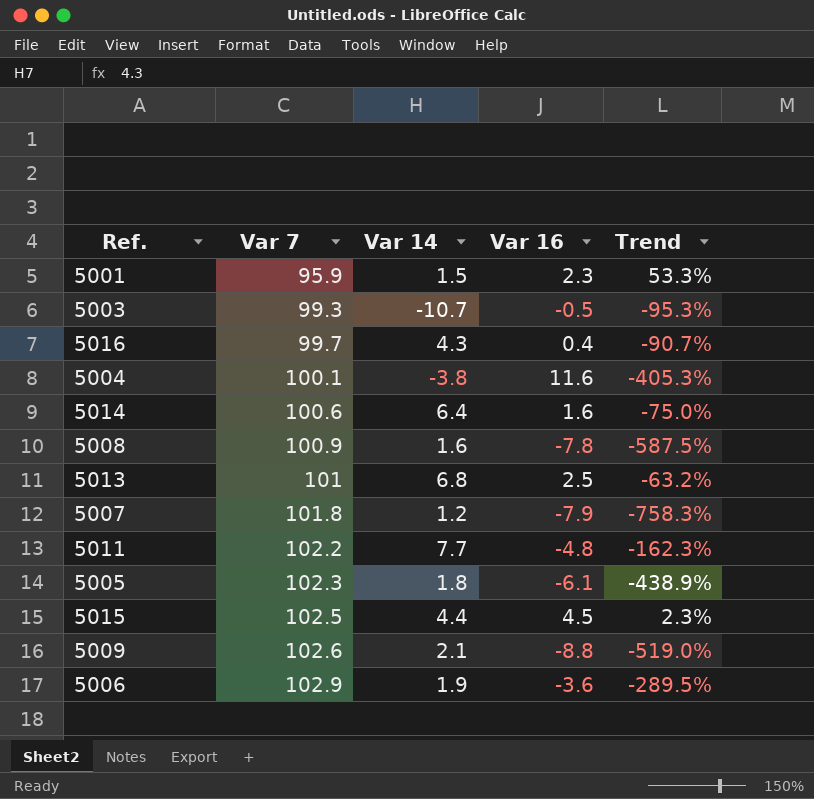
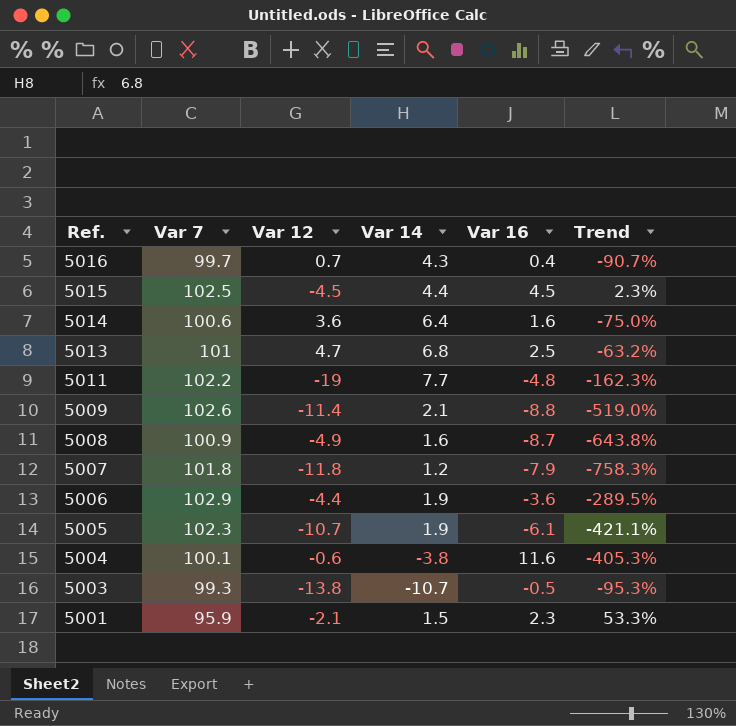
row order: Var 7 ascending -> Ref. descending
column Var 12 | position: none -> 3
5008 | Var 16: -7.8 -> -8.7
5008 | Trend: -587.5% -> -643.8%
5005 | Var 14: 1.8 -> 1.9
5005 | Trend: -438.9% -> -421.1%

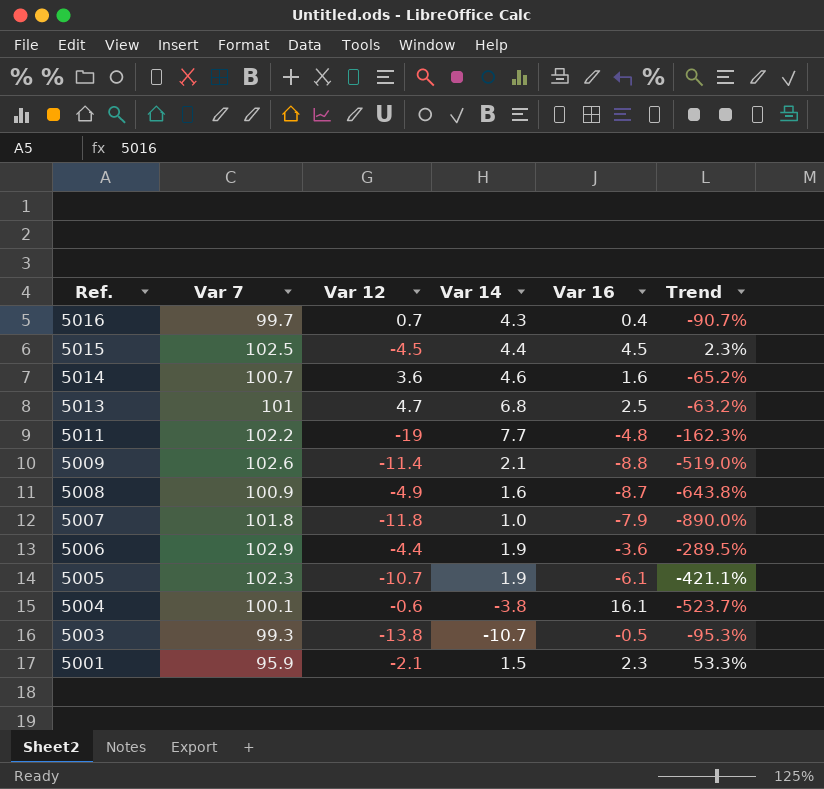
5014 | Var 7: 100.6 -> 100.7
5014 | Var 14: 6.4 -> 4.6
5014 | Trend: -75.0% -> -65.2%
5007 | Var 14: 1.2 -> 1.0
5007 | Trend: -758.3% -> -890.0%
5004 | Var 16: 11.6 -> 16.1
5004 | Trend: -405.3% -> -523.7%

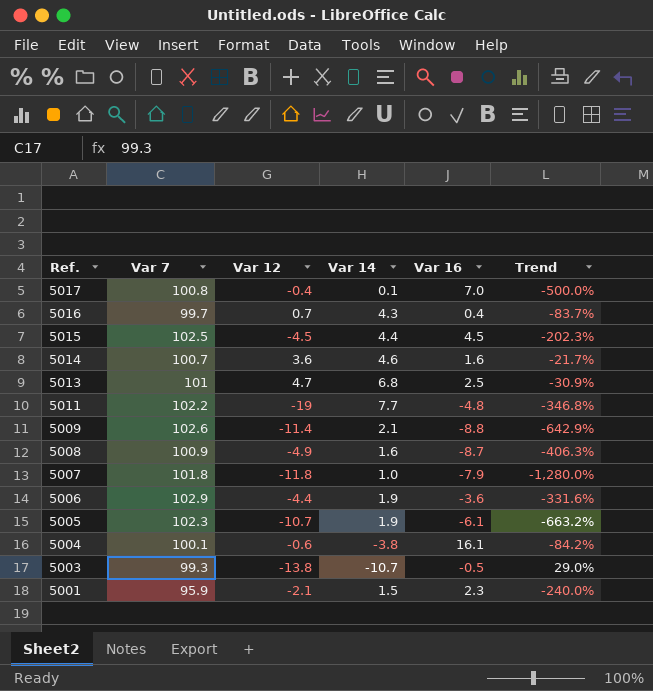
column Trend | formula: ([Var 16] - [Var 14]) / [Var 14] -> ([Var 12] - [Var 14]) / [Var 14]
row 5017: none -> 100.8 | -0.4 | 0.1 | 7.0 | -500.0%

